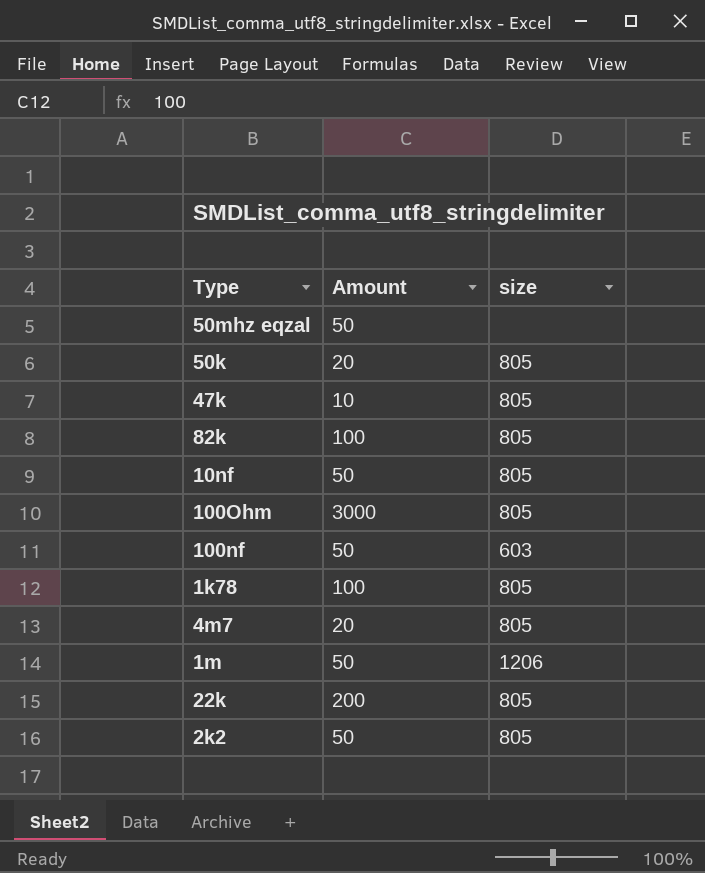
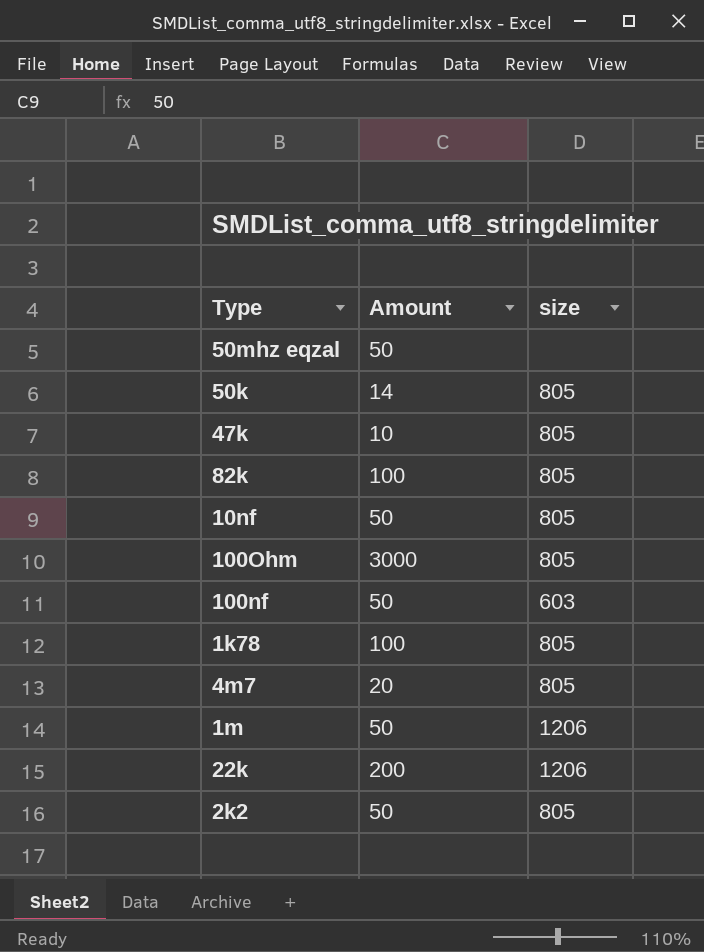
50k | Amount: 20 -> 14
22k | size: 805 -> 1206

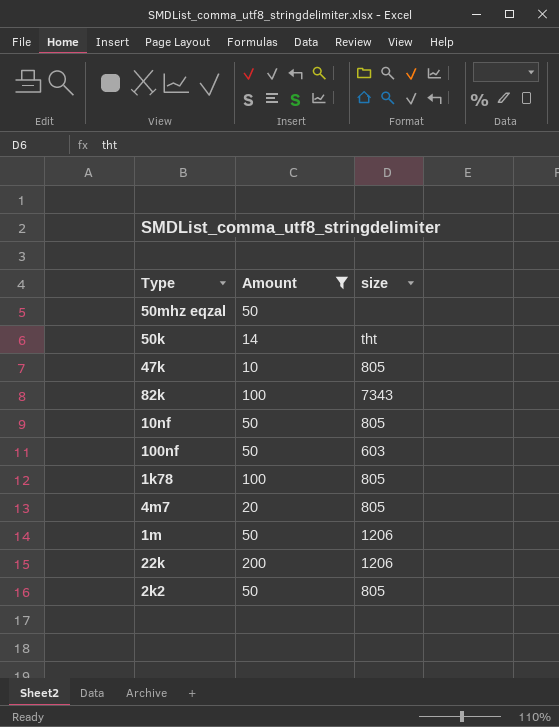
filter: none -> Amount != 3000
50k | size: 805 -> tht
82k | size: 805 -> 7343

